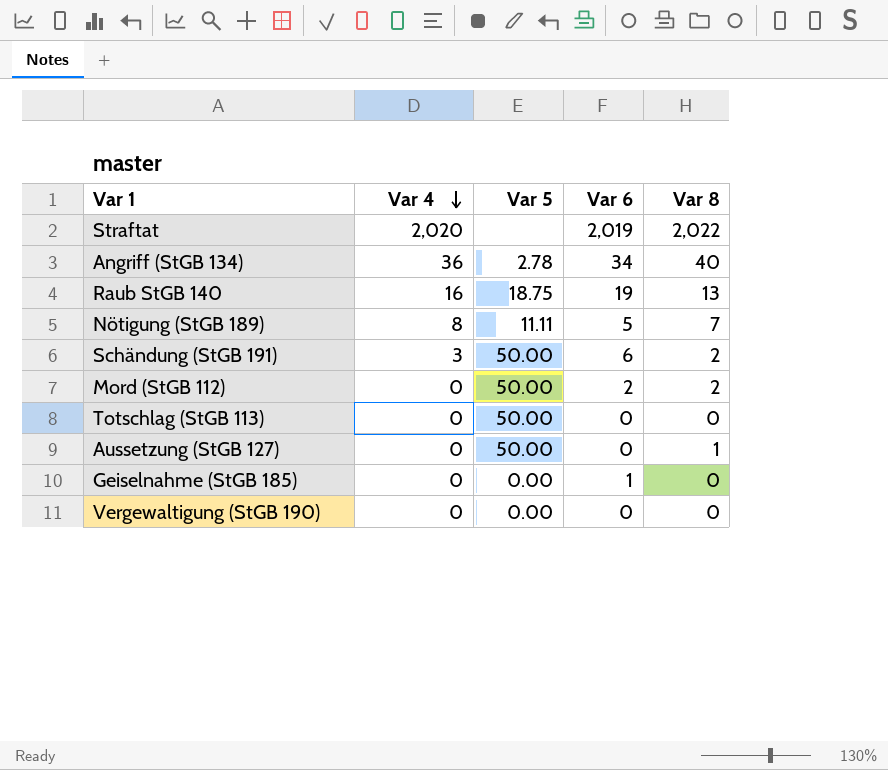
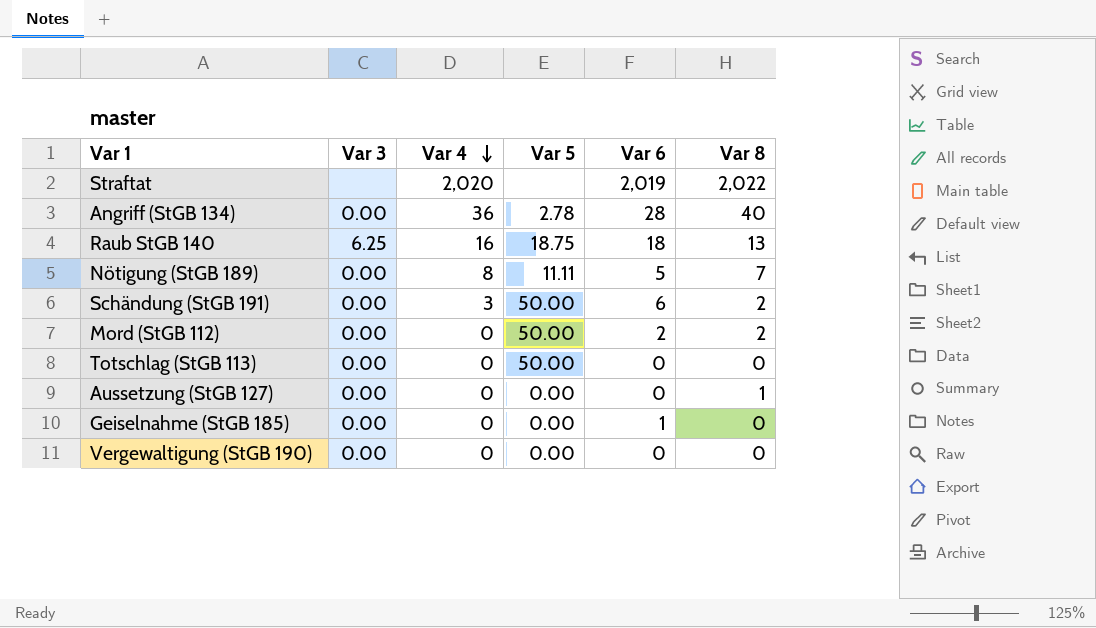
column Var 3 | position: none -> 2
Angriff (StGB 134) | Var 6: 34 -> 28
Raub StGB 140 | Var 6: 19 -> 18
Aussetzung (StGB 127) | Var 5: 50.00 -> 0.00

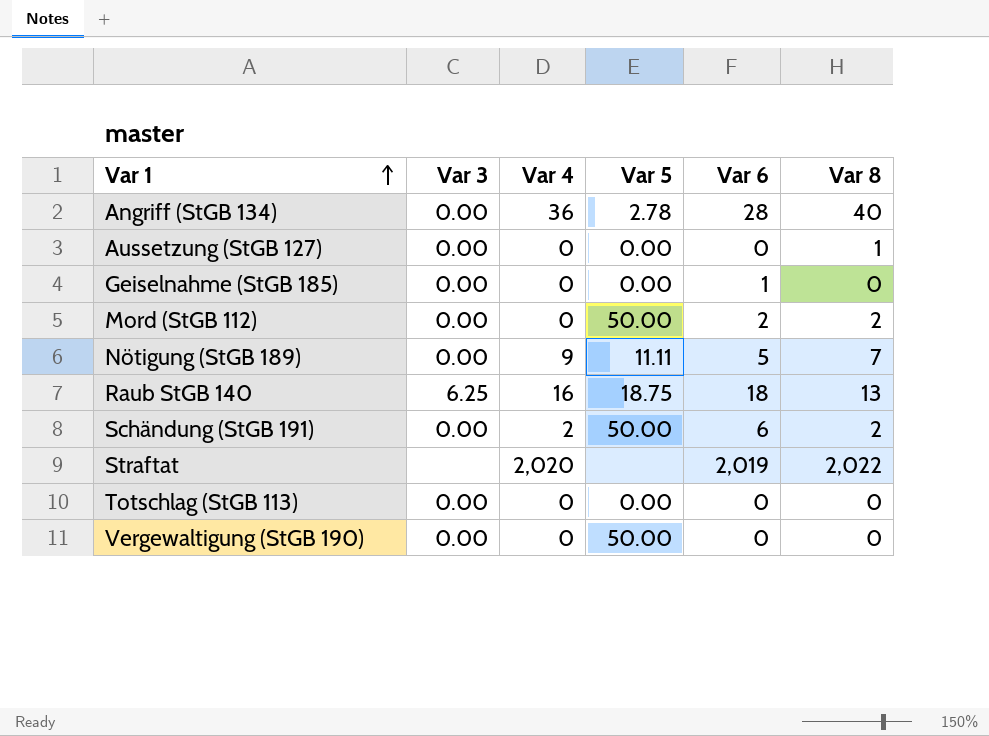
row order: Var 4 descending -> Var 1 ascending
Nötigung (StGB 189) | Var 4: 8 -> 9
Schändung (StGB 191) | Var 4: 3 -> 2
Totschlag (StGB 113) | Var 5: 50.00 -> 0.00
Vergewaltigung (StGB 190) | Var 5: 0.00 -> 50.00

